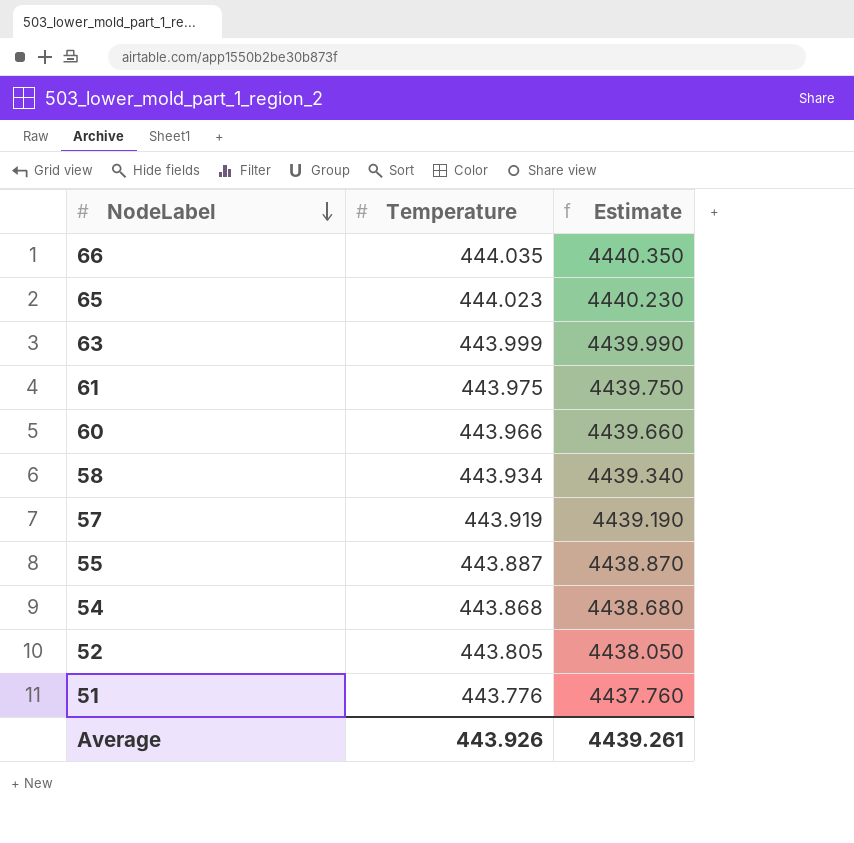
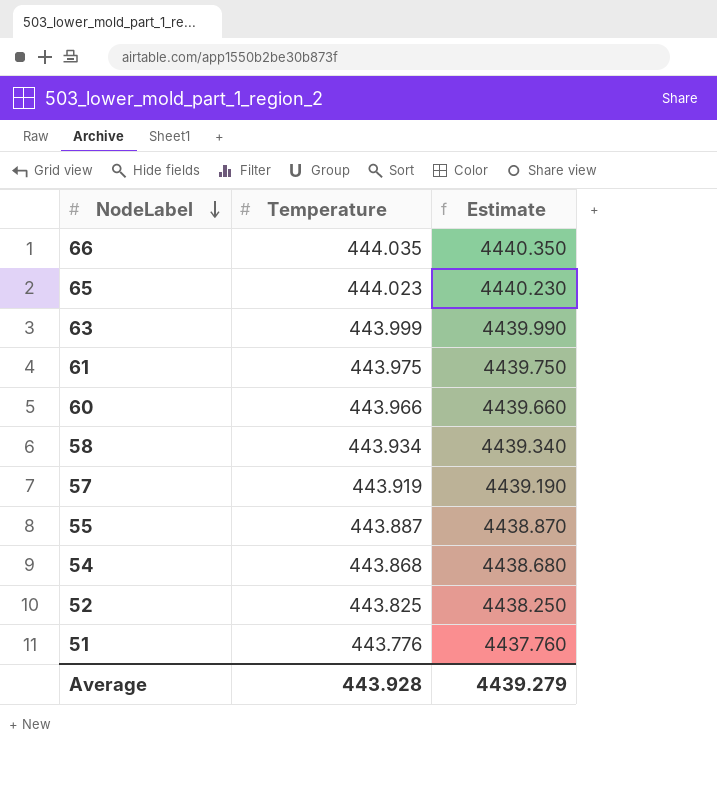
52 | Temperature: 443.805 -> 443.825
52 | Estimate: 4438.050 -> 4438.250
Average | Temperature: 443.926 -> 443.928
Average | Estimate: 4439.261 -> 4439.279

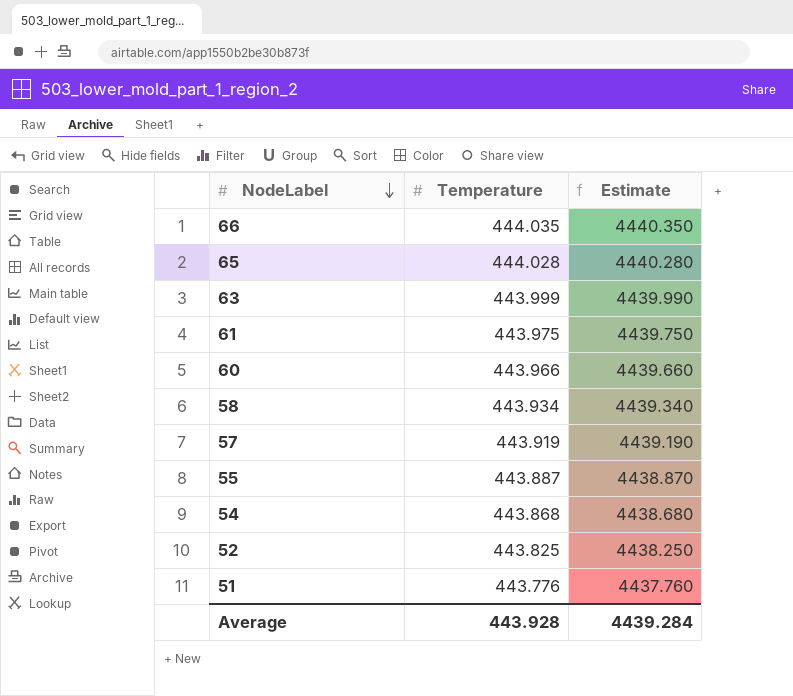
65 | Temperature: 444.023 -> 444.028
65 | Estimate: 4440.230 -> 4440.280
Average | Estimate: 4439.279 -> 4439.284

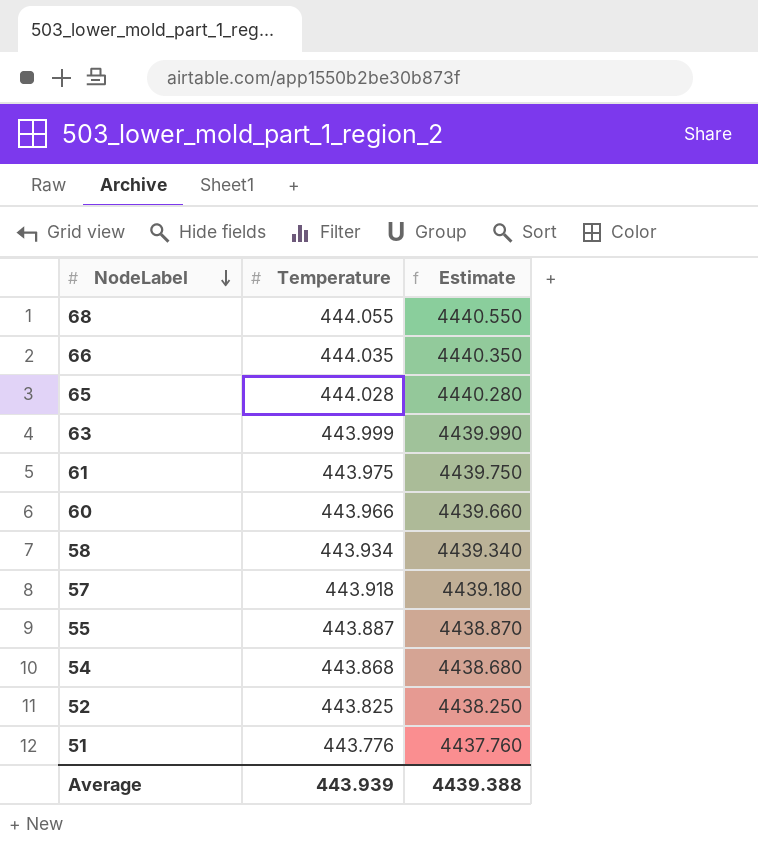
row 68: none -> 444.055 | 4440.550
57 | Temperature: 443.919 -> 443.918
57 | Estimate: 4439.190 -> 4439.180
Average | Temperature: 443.928 -> 443.939
Average | Estimate: 4439.284 -> 4439.388

